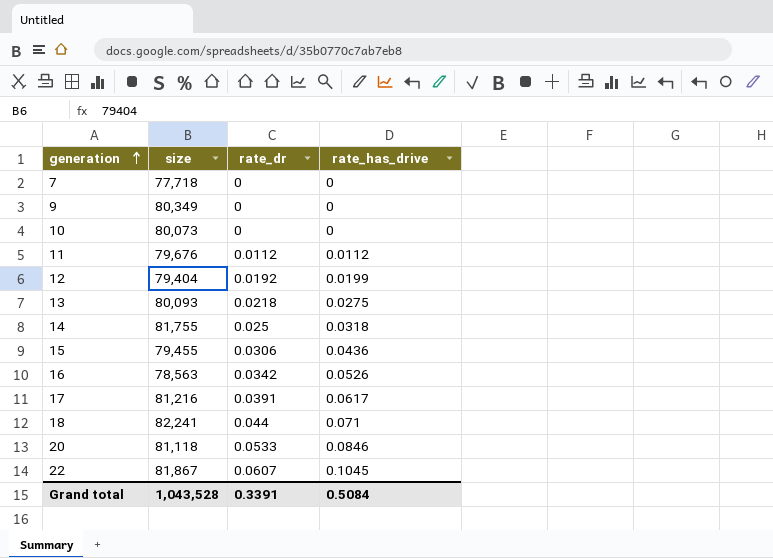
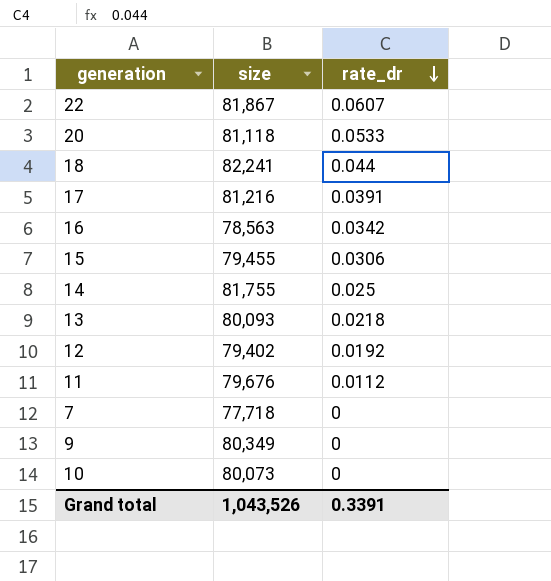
row order: generation ascending -> rate_dr descending
column rate_has_drive | position: 4 -> none
12 | size: 79,404 -> 79,402
Grand total | size: 1,043,528 -> 1,043,526

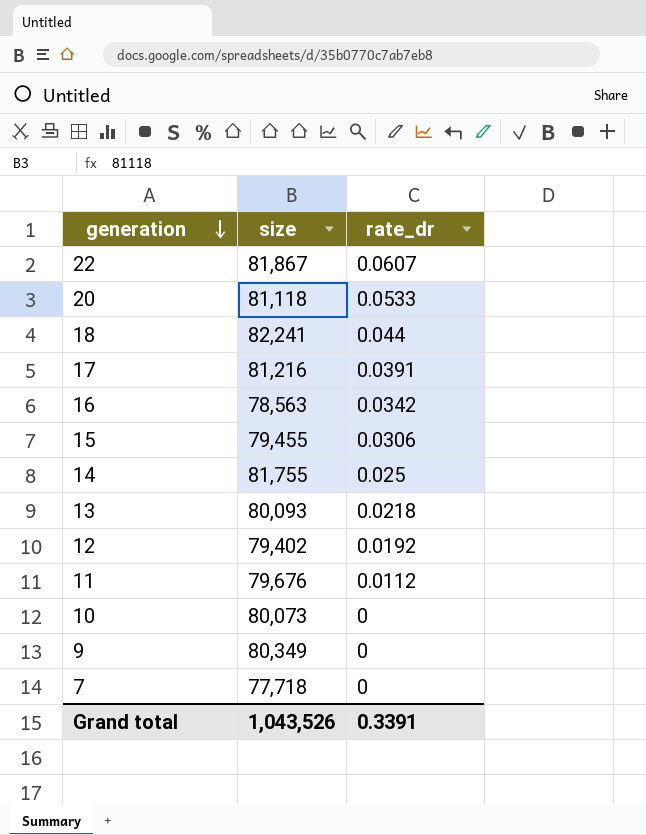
row order: rate_dr descending -> generation descending

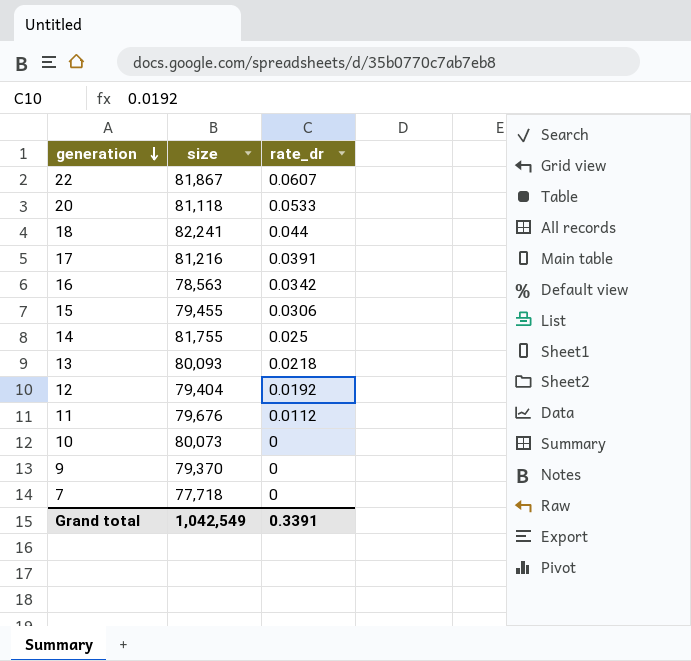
12 | size: 79,402 -> 79,404
9 | size: 80,349 -> 79,370
Grand total | size: 1,043,526 -> 1,042,549

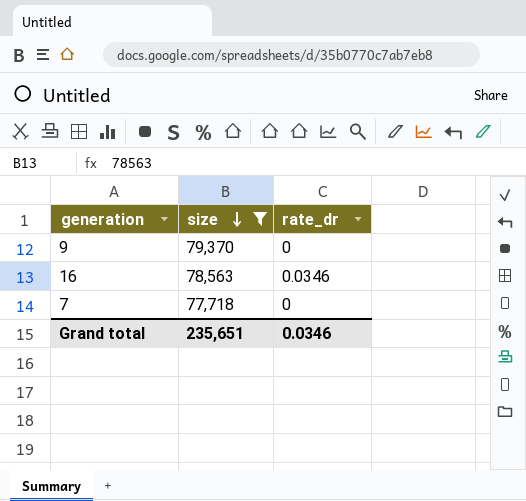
filter: none -> size <= 79,370
row order: generation descending -> size descending
16 | rate_dr: 0.0342 -> 0.0346
Grand total | size: 1,042,549 -> 235,651
Grand total | rate_dr: 0.3391 -> 0.0346

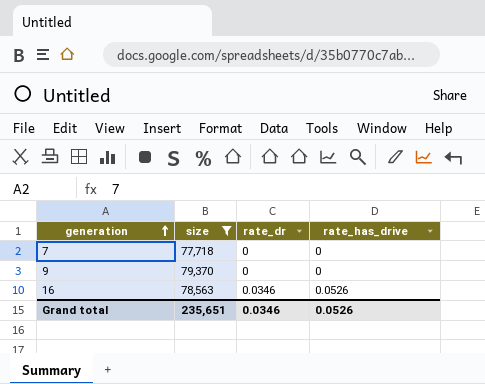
row order: size descending -> generation ascending
column rate_has_drive | position: none -> 4

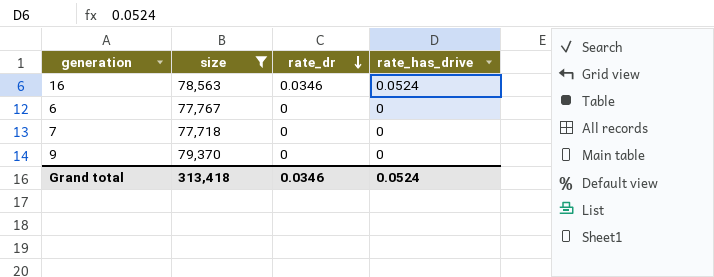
row order: generation ascending -> rate_dr descending
16 | rate_has_drive: 0.0526 -> 0.0524
row 6: none -> 77,767 | 0 | 0
Grand total | size: 235,651 -> 313,418
Grand total | rate_has_drive: 0.0526 -> 0.0524

